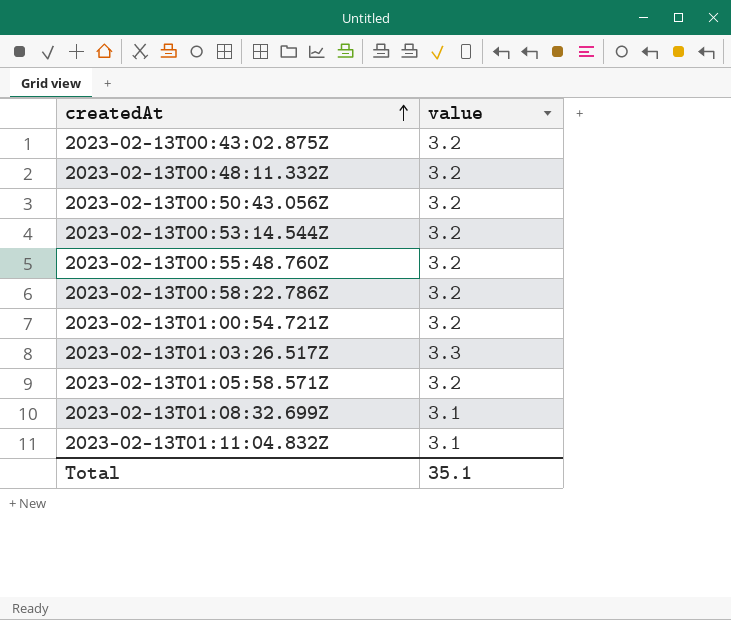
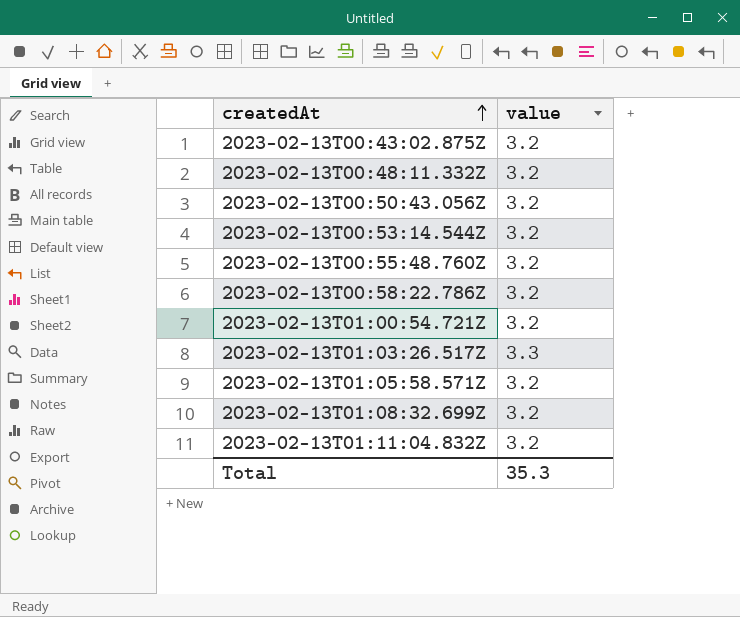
2023-02-13T01:08:32.699Z | value: 3.1 -> 3.2
2023-02-13T01:11:04.832Z | value: 3.1 -> 3.2
Total | value: 35.1 -> 35.3

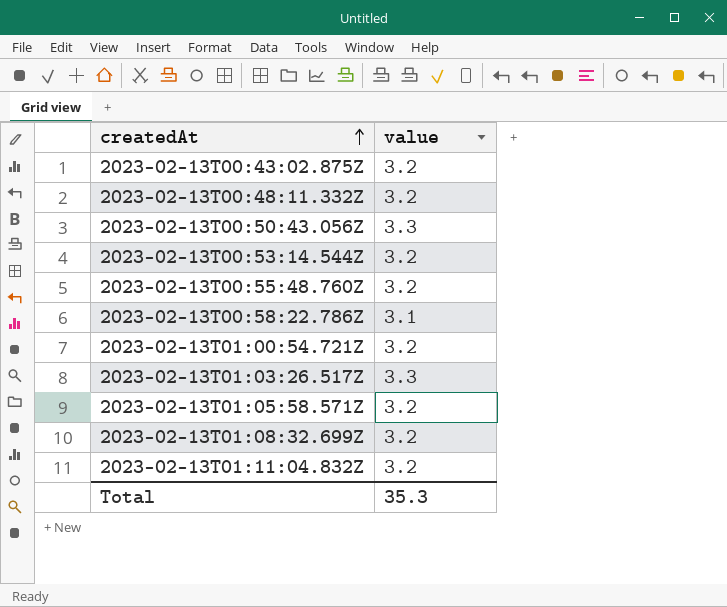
2023-02-13T00:50:43.056Z | value: 3.2 -> 3.3
2023-02-13T00:58:22.786Z | value: 3.2 -> 3.1

